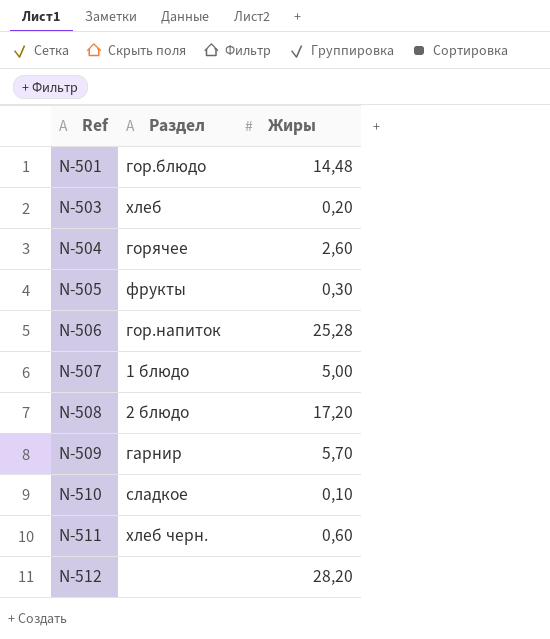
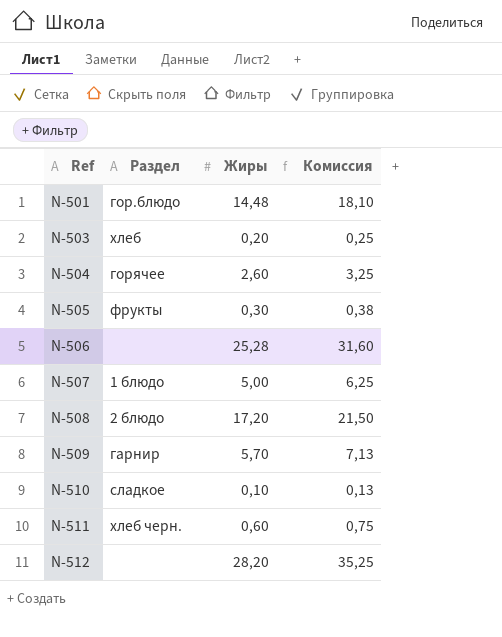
column Комиссия | formula: none -> [Жиры] * 1,25
N-506 | Раздел: гор.напиток -> none

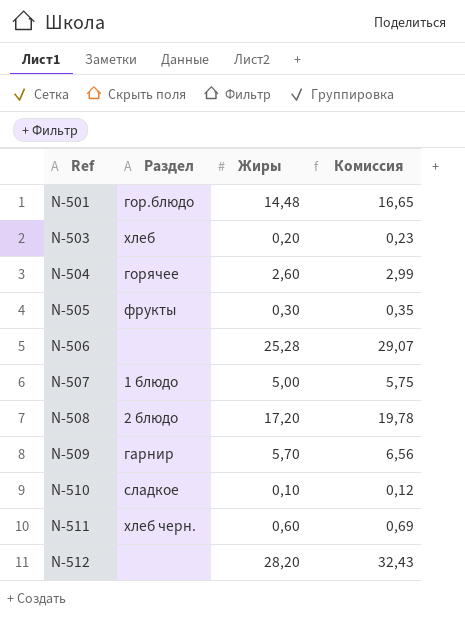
column Комиссия | formula: [Жиры] * 1,25 -> [Жиры] * 1,15

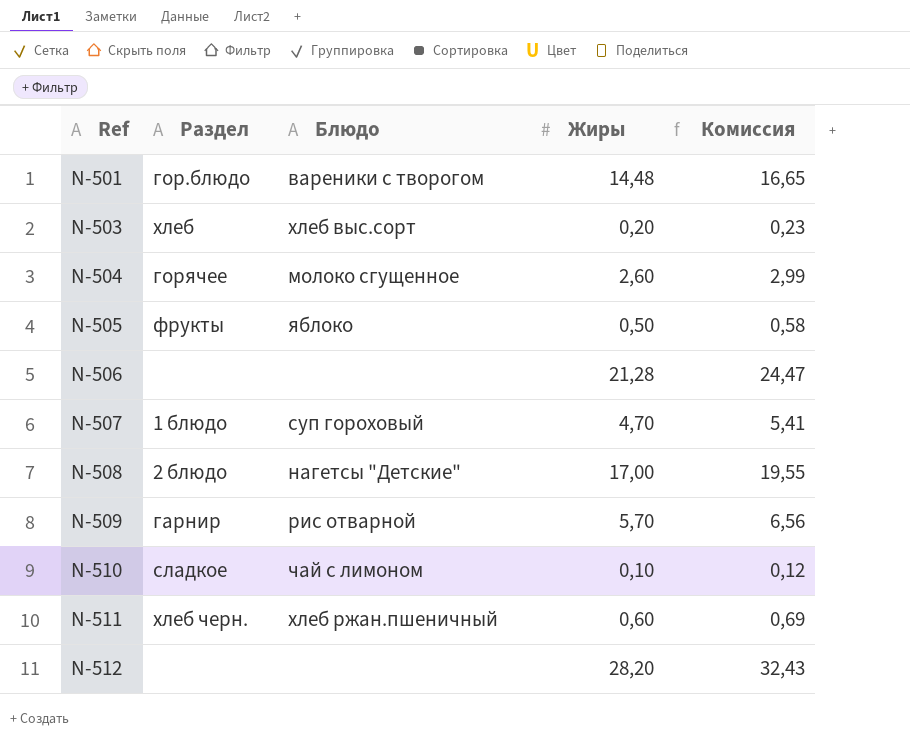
column Блюдо | position: none -> 3
N-505 | Жиры: 0,30 -> 0,50
N-505 | Комиссия: 0,35 -> 0,58
N-506 | Жиры: 25,28 -> 21,28
N-506 | Комиссия: 29,07 -> 24,47
N-507 | Жиры: 5,00 -> 4,70
N-507 | Комиссия: 5,75 -> 5,41
N-508 | Жиры: 17,20 -> 17,00
N-508 | Комиссия: 19,78 -> 19,55

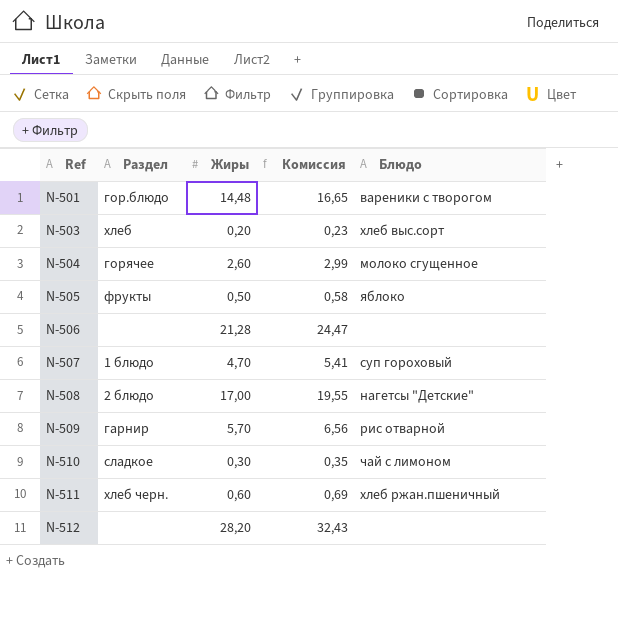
column Блюдо | position: 3 -> 5
N-510 | Жиры: 0,10 -> 0,30
N-510 | Комиссия: 0,12 -> 0,35

